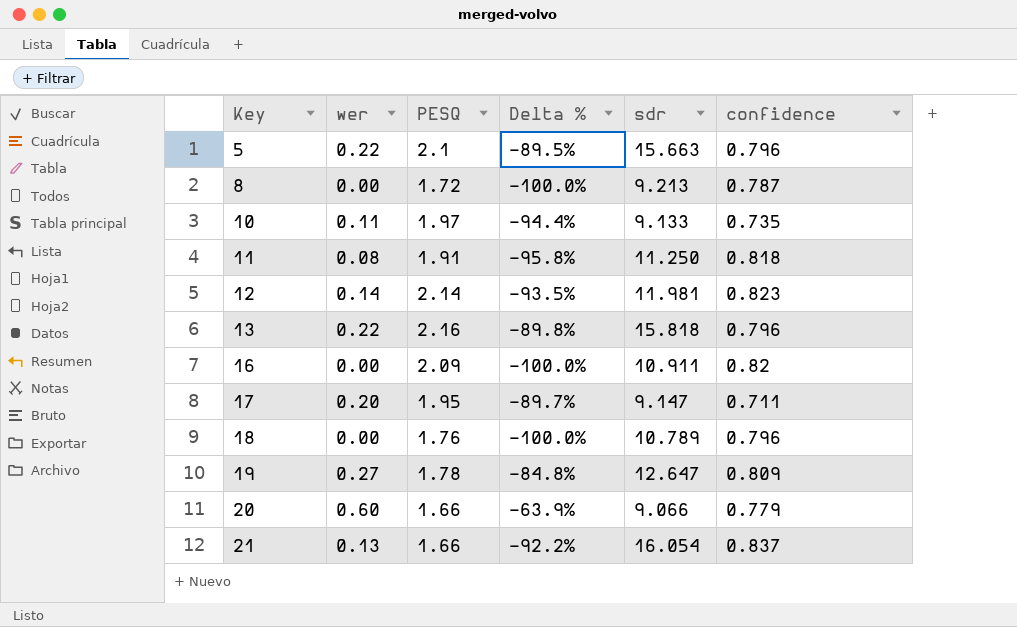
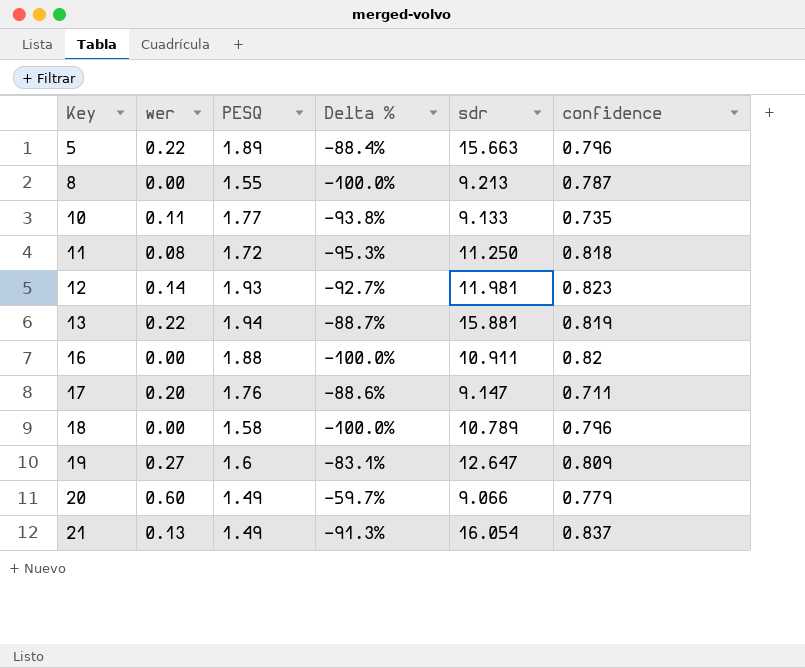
5 | PESQ: 2.1 -> 1.89
5 | Delta %: -89.5% -> -88.4%
8 | PESQ: 1.72 -> 1.55
10 | PESQ: 1.97 -> 1.77
10 | Delta %: -94.4% -> -93.8%
11 | PESQ: 1.91 -> 1.72
11 | Delta %: -95.8% -> -95.3%
12 | PESQ: 2.14 -> 1.93
12 | Delta %: -93.5% -> -92.7%
13 | PESQ: 2.16 -> 1.94
13 | Delta %: -89.8% -> -88.7%
13 | sdr: 15.818 -> 15.881
13 | confidence: 0.796 -> 0.819
16 | PESQ: 2.09 -> 1.88
17 | PESQ: 1.95 -> 1.76
17 | Delta %: -89.7% -> -88.6%
18 | PESQ: 1.76 -> 1.58
19 | PESQ: 1.78 -> 1.6
19 | Delta %: -84.8% -> -83.1%
20 | PESQ: 1.66 -> 1.49
20 | Delta %: -63.9% -> -59.7%
21 | PESQ: 1.66 -> 1.49
21 | Delta %: -92.2% -> -91.3%

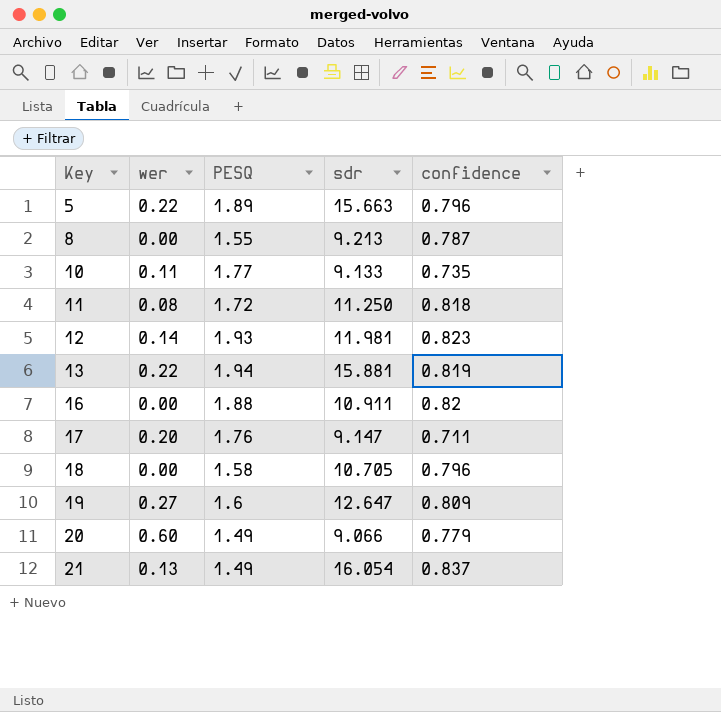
column Delta % | formula: ([wer] - [PESQ]) / [PESQ] -> none
18 | sdr: 10.789 -> 10.705

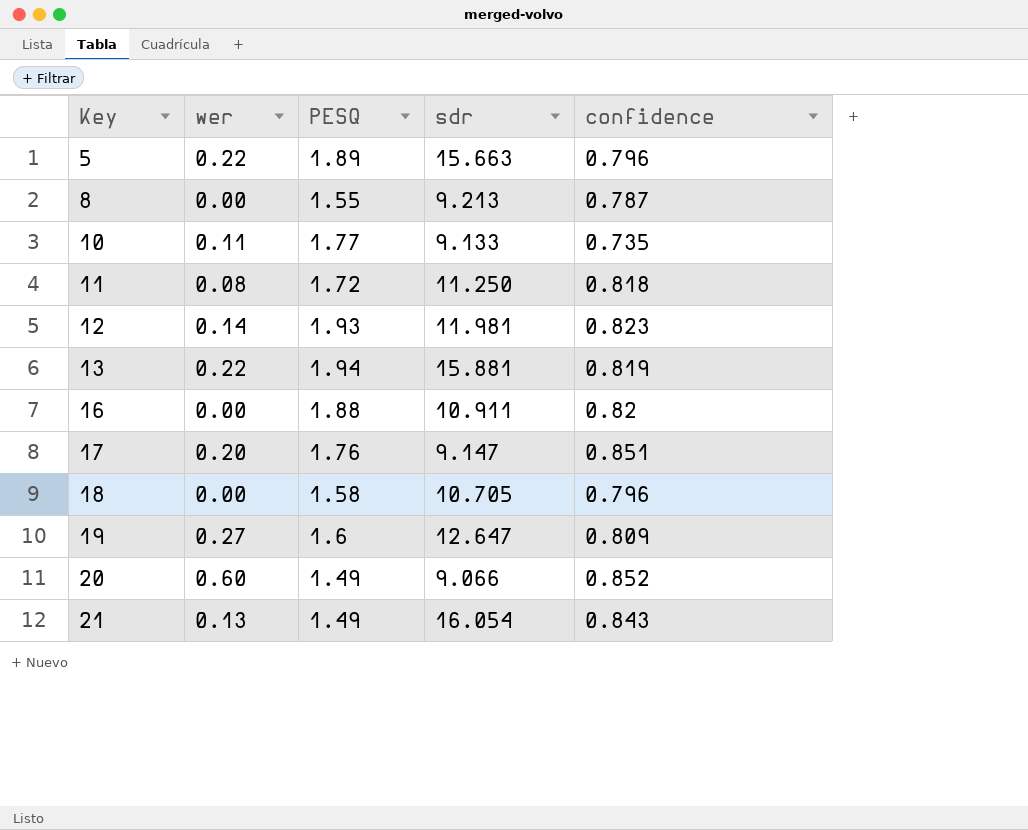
17 | confidence: 0.711 -> 0.851
20 | confidence: 0.779 -> 0.852
21 | confidence: 0.837 -> 0.843

